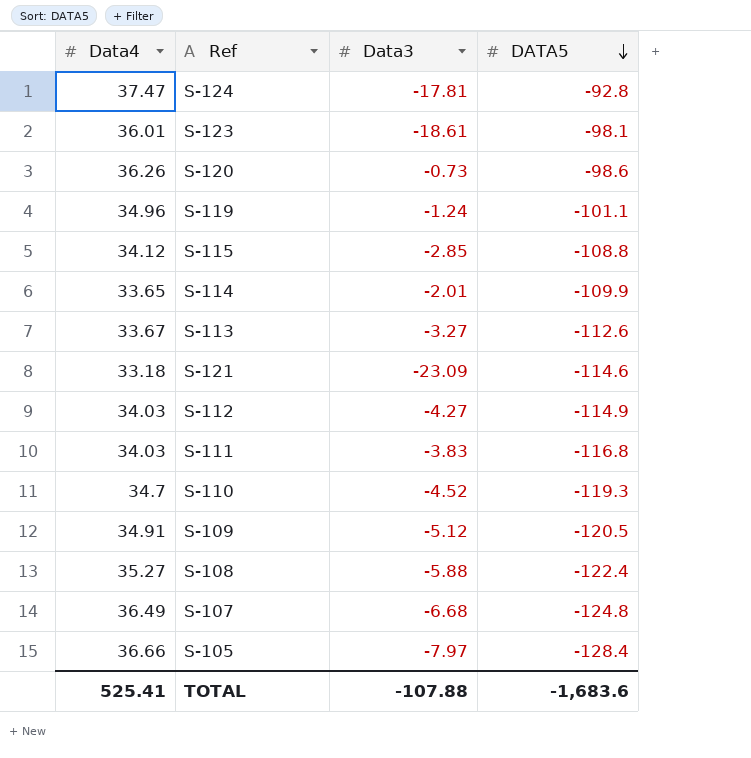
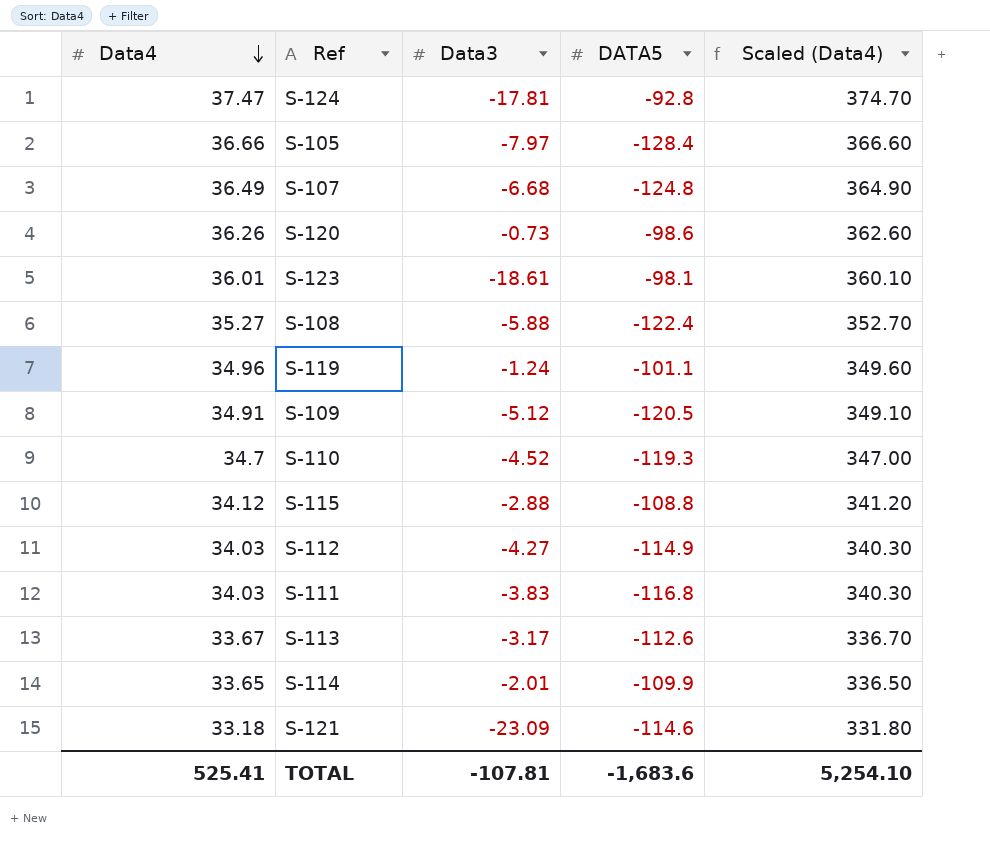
row order: DATA5 descending -> Data4 descending
column Scaled (Data4) | formula: none -> [Data4] * 10
S-115 | Data3: -2.85 -> -2.88
S-113 | Data3: -3.27 -> -3.17
TOTAL | Data3: -107.88 -> -107.81

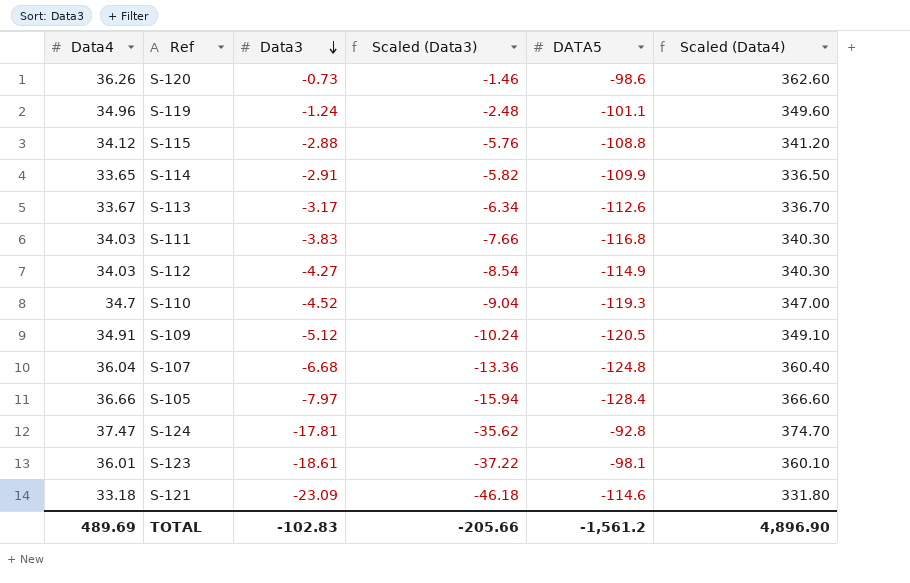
row order: Data4 descending -> Data3 descending
column Scaled (Data3) | formula: none -> [Data3] * 2
row S-108: 35.27 | -5.88 | -122.4 | 352.70 -> none
S-114 | Data3: -2.01 -> -2.91
S-107 | Data4: 36.49 -> 36.04
S-107 | Scaled (Data4): 364.90 -> 360.40
TOTAL | Data4: 525.41 -> 489.69
TOTAL | Data3: -107.81 -> -102.83
TOTAL | DATA5: -1,683.6 -> -1,561.2
TOTAL | Scaled (Data4): 5,254.10 -> 4,896.90

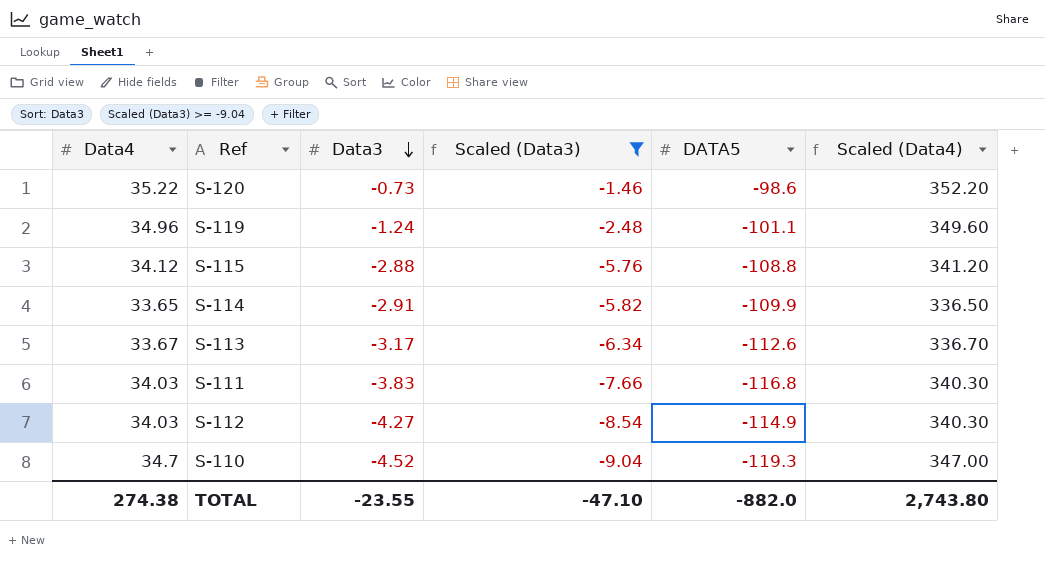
filter: none -> Scaled (Data3) >= -9.04
S-120 | Data4: 36.26 -> 35.22
S-120 | Scaled (Data4): 362.60 -> 352.20
TOTAL | Data4: 489.69 -> 274.38
TOTAL | Data3: -102.83 -> -23.55
TOTAL | Scaled (Data3): -205.66 -> -47.10
TOTAL | DATA5: -1,561.2 -> -882.0
TOTAL | Scaled (Data4): 4,896.90 -> 2,743.80

